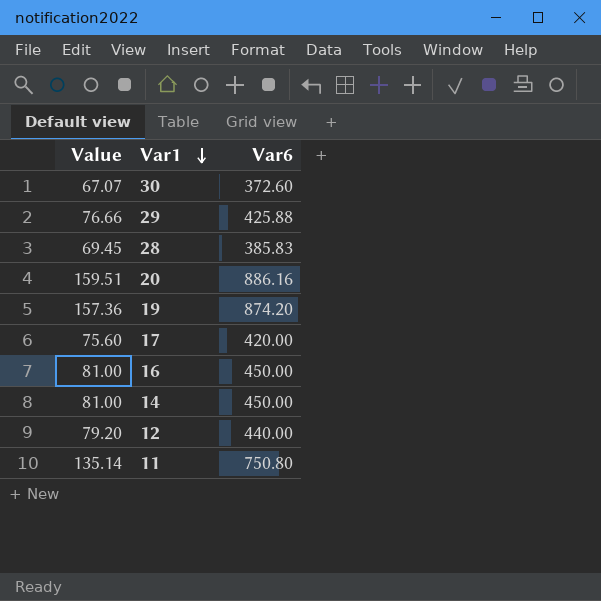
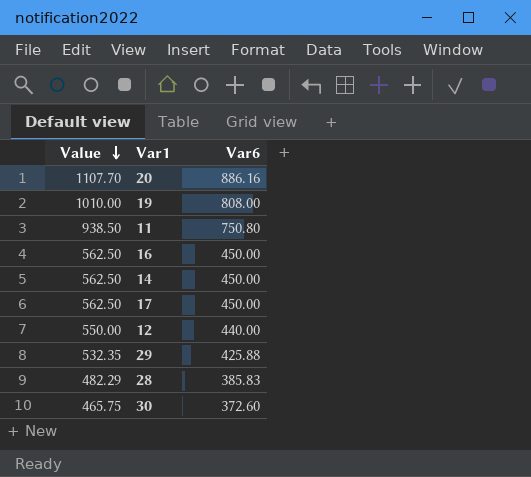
row order: Var1 descending -> Value descending
column Value | formula: [Var6] * 0.18 -> [Var6] * 1.25
19 | Var6: 874.20 -> 808.00
17 | Var6: 420.00 -> 450.00

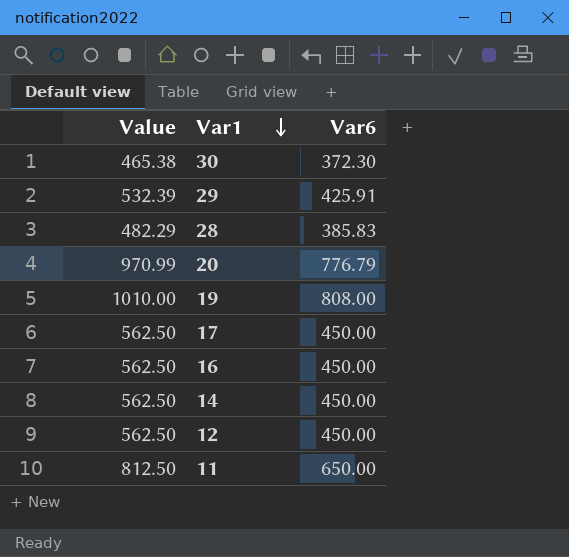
row order: Value descending -> Var1 descending
30 | Value: 465.75 -> 465.38
30 | Var6: 372.60 -> 372.30
29 | Value: 532.35 -> 532.39
29 | Var6: 425.88 -> 425.91
20 | Value: 1107.70 -> 970.99
20 | Var6: 886.16 -> 776.79
12 | Value: 550.00 -> 562.50
12 | Var6: 440.00 -> 450.00
11 | Value: 938.50 -> 812.50
11 | Var6: 750.80 -> 650.00

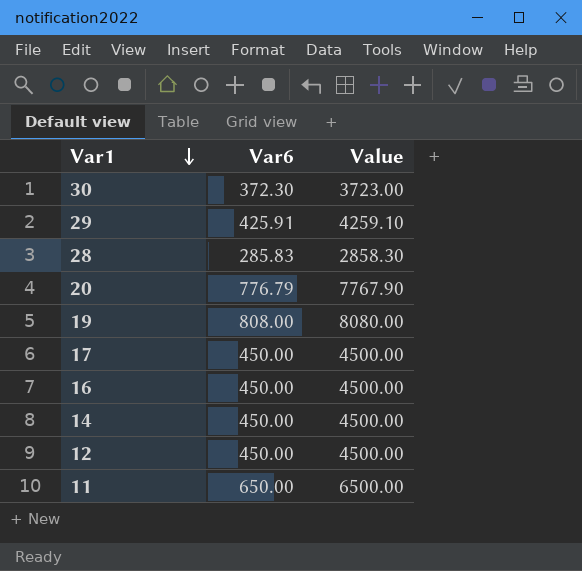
column Value | formula: [Var6] * 1.25 -> [Var6] * 10
column Value | position: 1 -> 3
28 | Var6: 385.83 -> 285.83

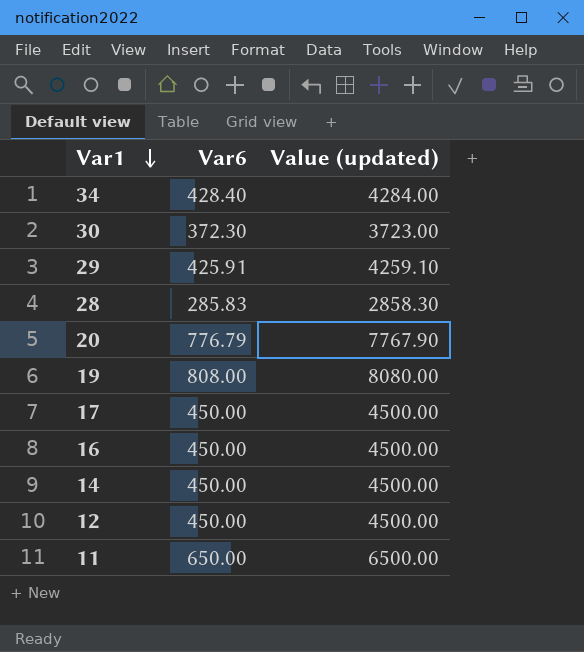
column name: Value -> Value (updated)
row 34: none -> 428.40 | 4284.00

